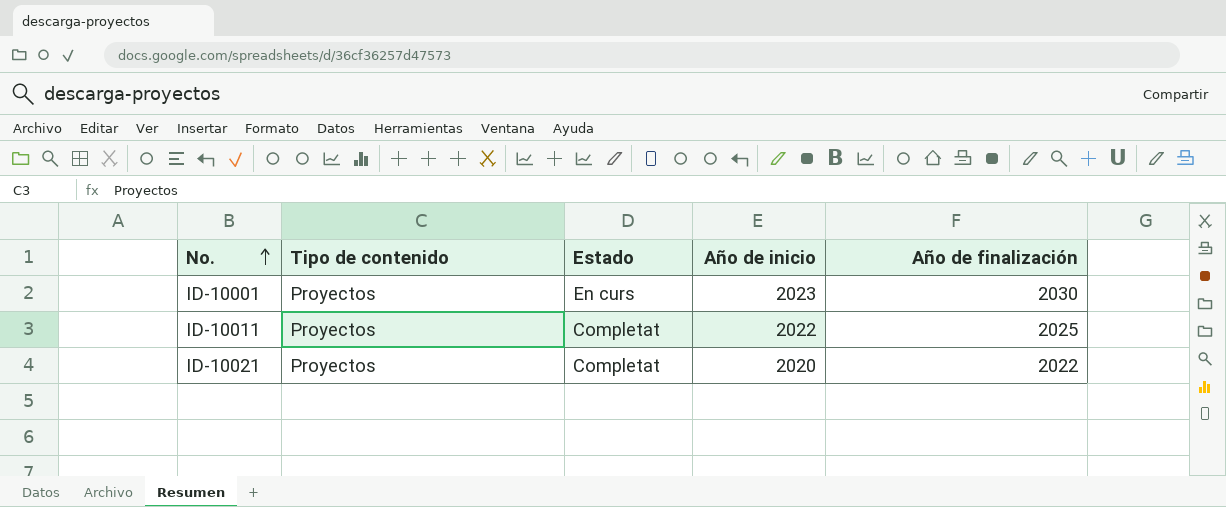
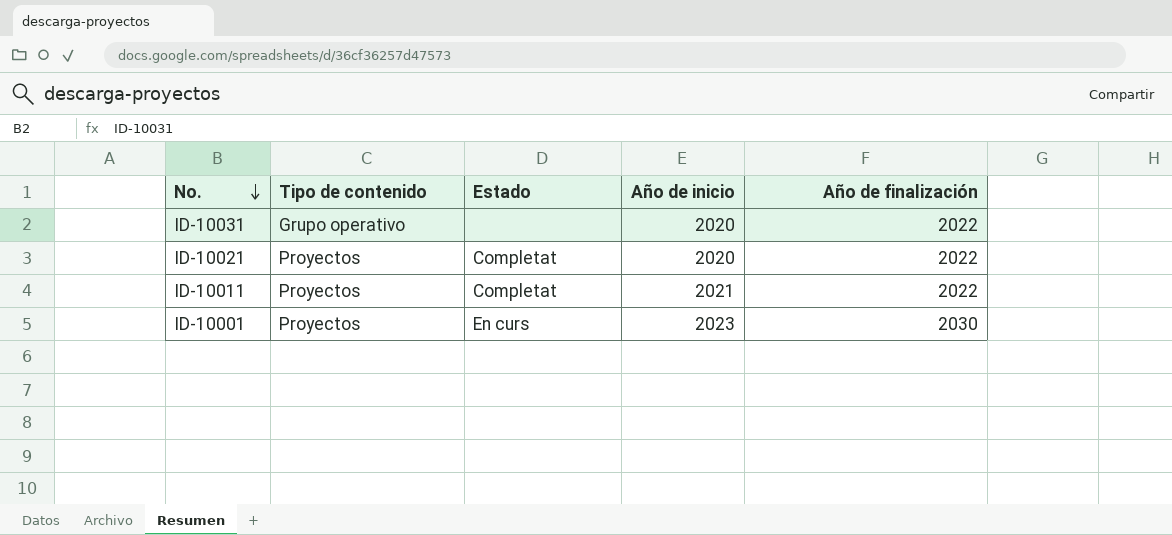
row order: No. ascending -> No. descending
row ID-10031: none -> Grupo operativo | none | 2020 | 2022
ID-10011 | Año de inicio: 2022 -> 2021
ID-10011 | Año de finalización: 2025 -> 2022

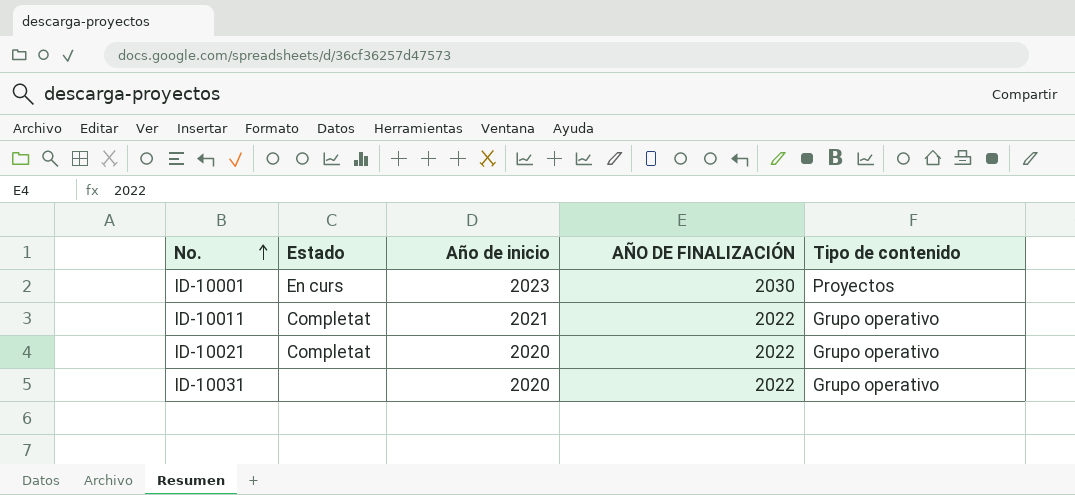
row order: No. descending -> No. ascending
column name: Año de finalización -> AÑO DE FINALIZACIÓN
column Tipo de contenido | position: 2 -> 5
ID-10011 | Tipo de contenido: Proyectos -> Grupo operativo
ID-10021 | Tipo de contenido: Proyectos -> Grupo operativo

